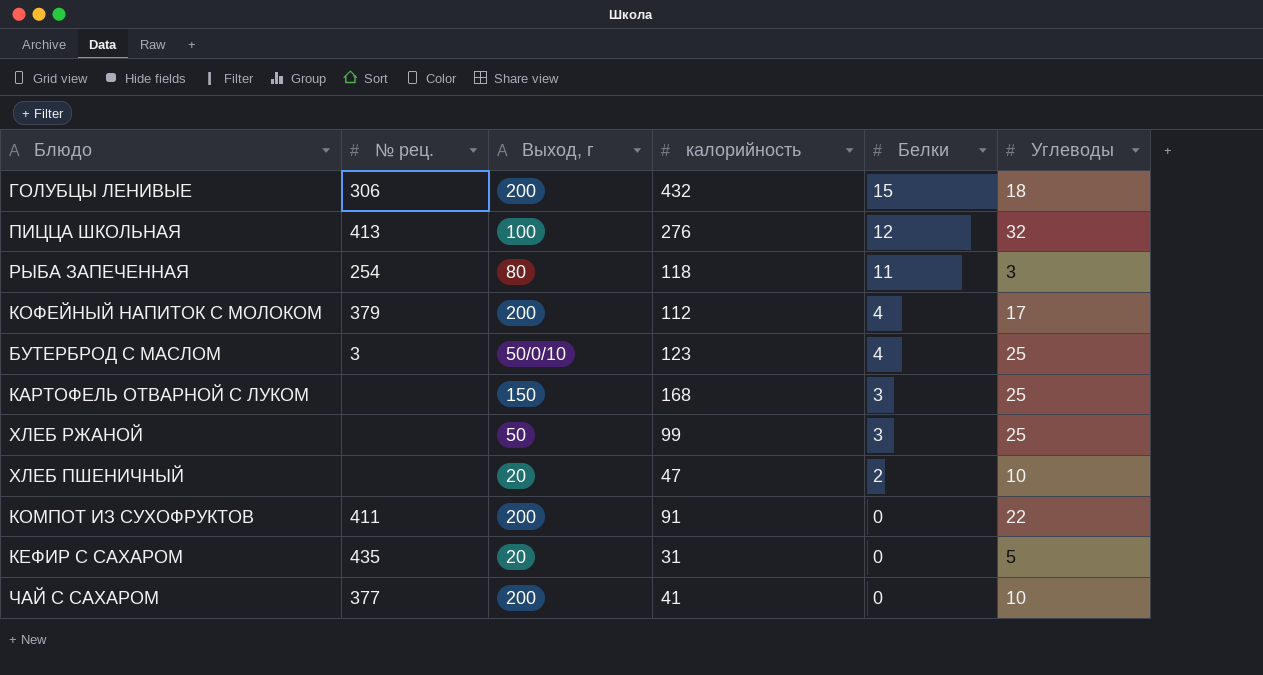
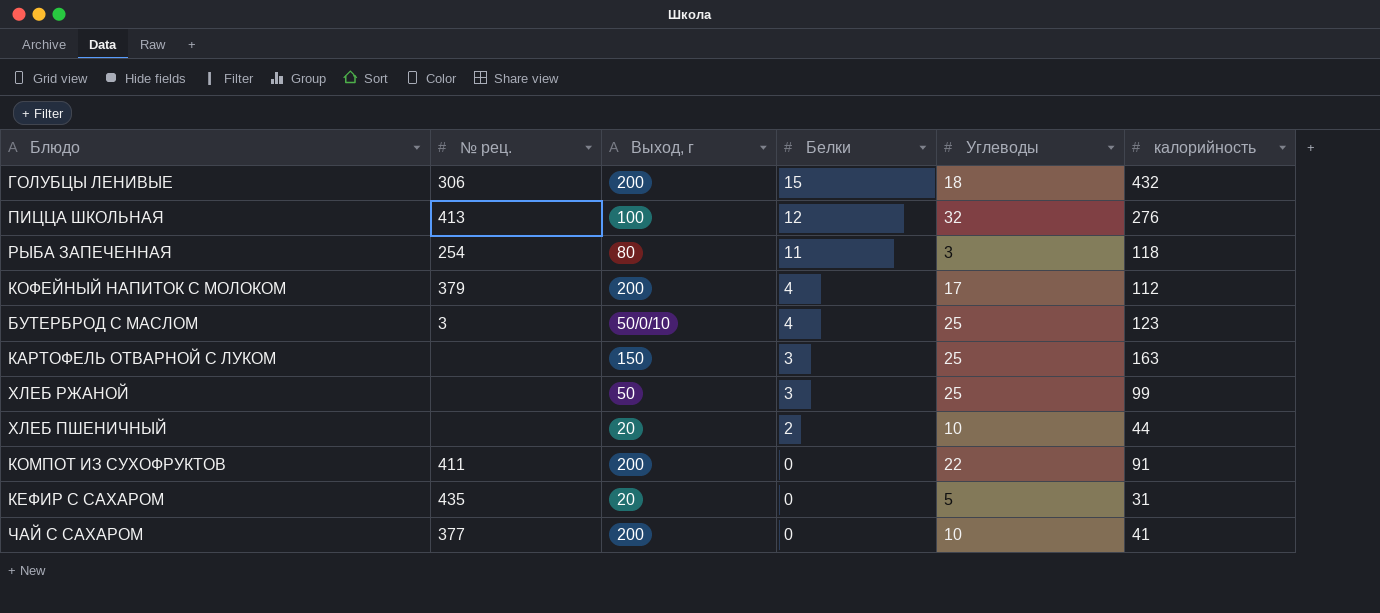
column калорийность | position: 4 -> 6
КАРТОФЕЛЬ ОТВАРНОЙ С ЛУКОМ | калорийность: 168 -> 163
ХЛЕБ ПШЕНИЧНЫЙ | калорийность: 47 -> 44

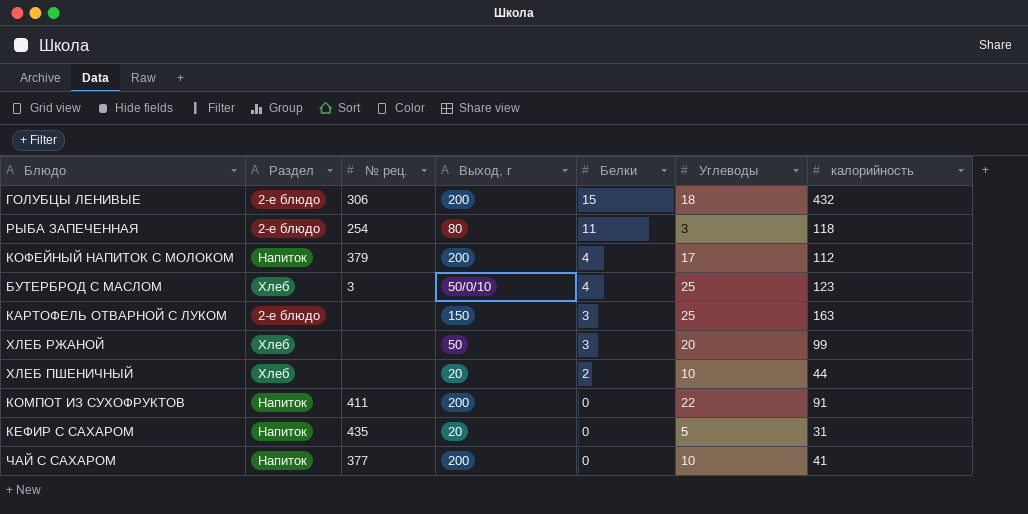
column Раздел | position: none -> 2
row ПИЦЦА ШКОЛЬНАЯ: 413 | 100 | 12 | 32 | 276 -> none
ХЛЕБ РЖАНОЙ | Углеводы: 25 -> 20

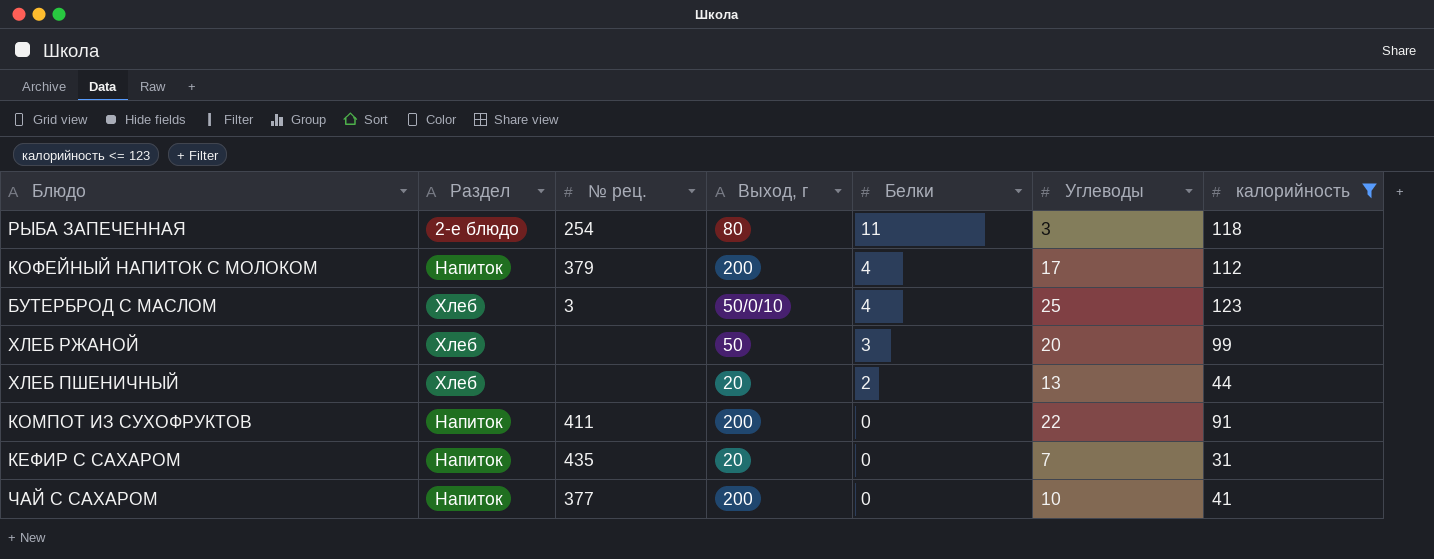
filter: none -> калорийность <= 123
ХЛЕБ ПШЕНИЧНЫЙ | Углеводы: 10 -> 13
КЕФИР С САХАРОМ | Углеводы: 5 -> 7

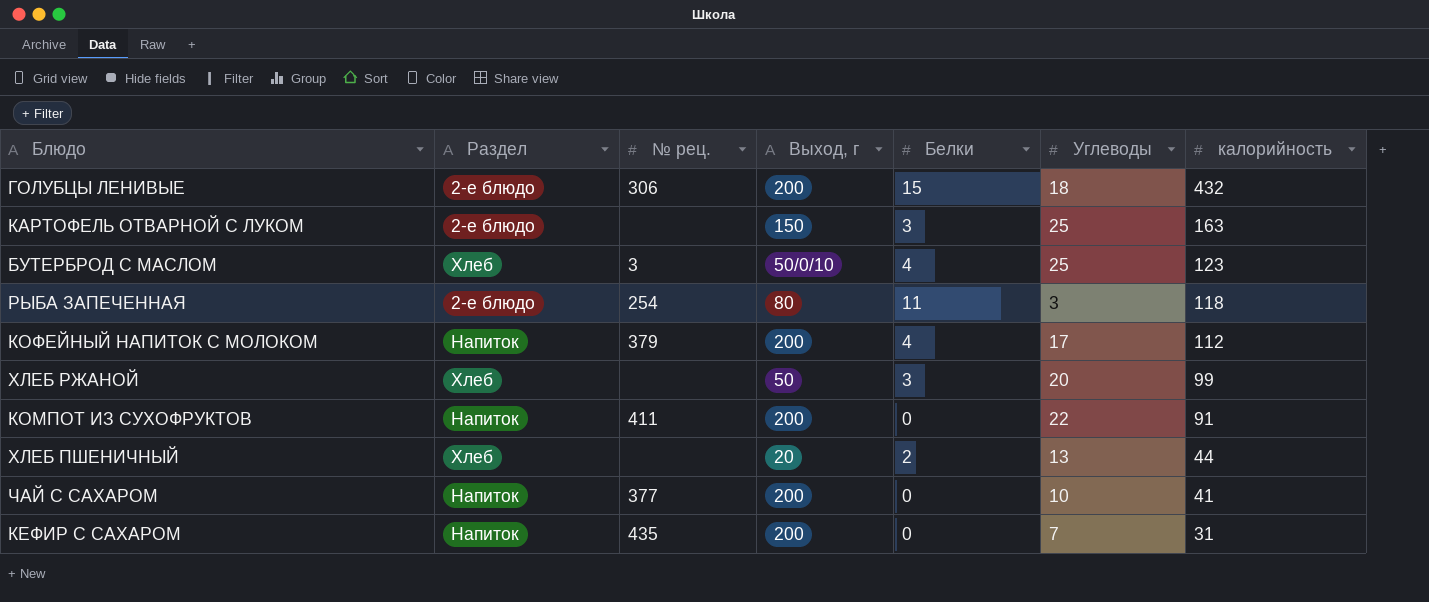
filter: калорийность <= 123 -> none
row order: Белки descending -> калорийность descending
КЕФИР С САХАРОМ | Выход, г: 20 -> 200

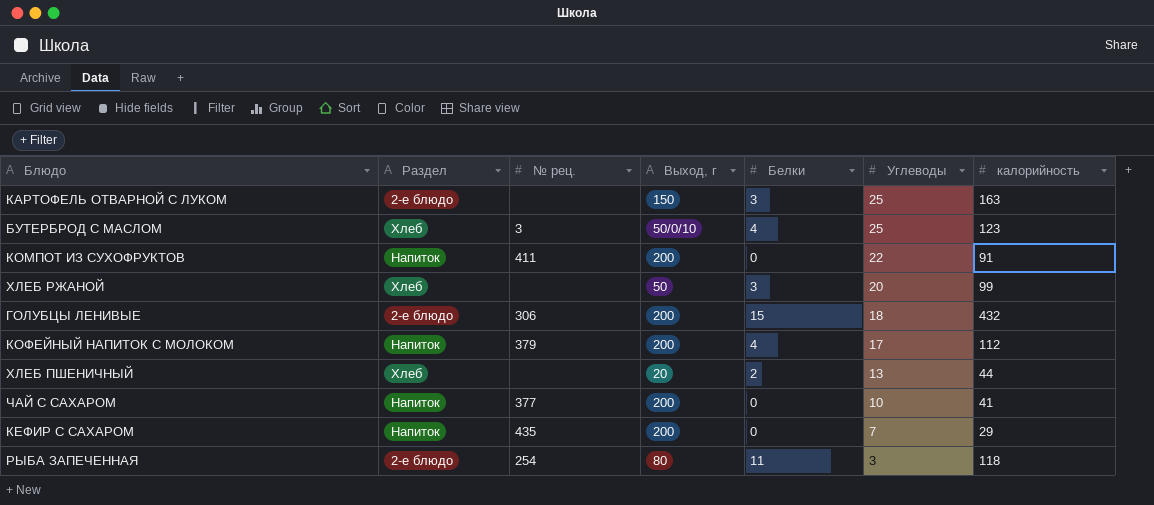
row order: калорийность descending -> Углеводы descending
КЕФИР С САХАРОМ | калорийность: 31 -> 29

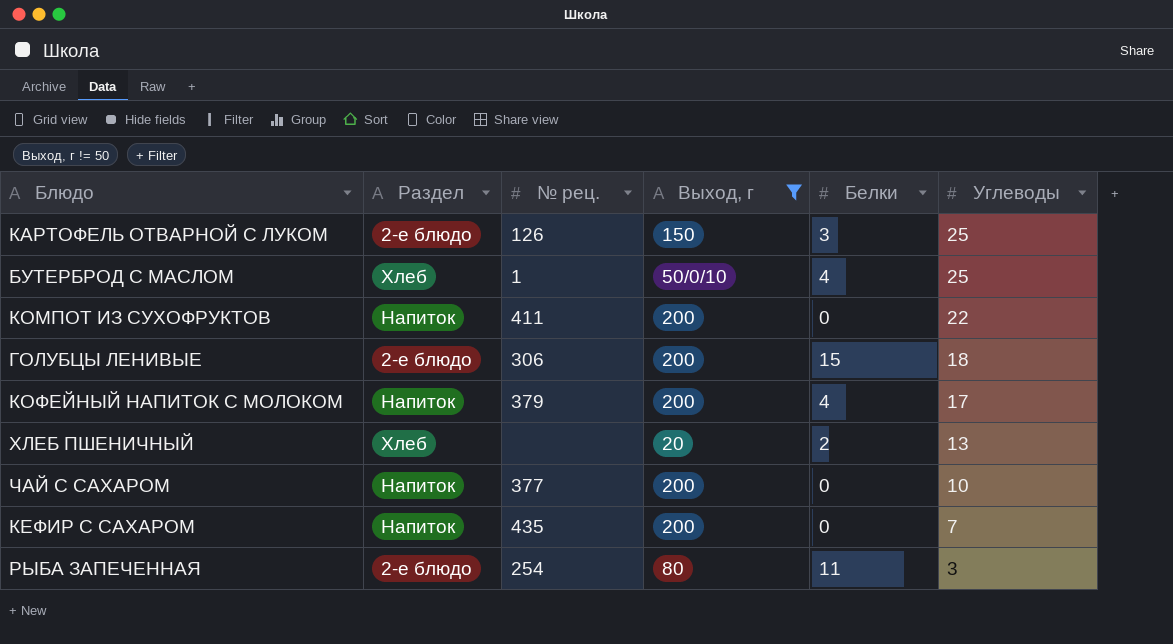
filter: none -> Выход, г != 50
column калорийность | position: 7 -> none
КАРТОФЕЛЬ ОТВАРНОЙ С ЛУКОМ | № рец.: none -> 126
БУТЕРБРОД С МАСЛОМ | № рец.: 3 -> 1

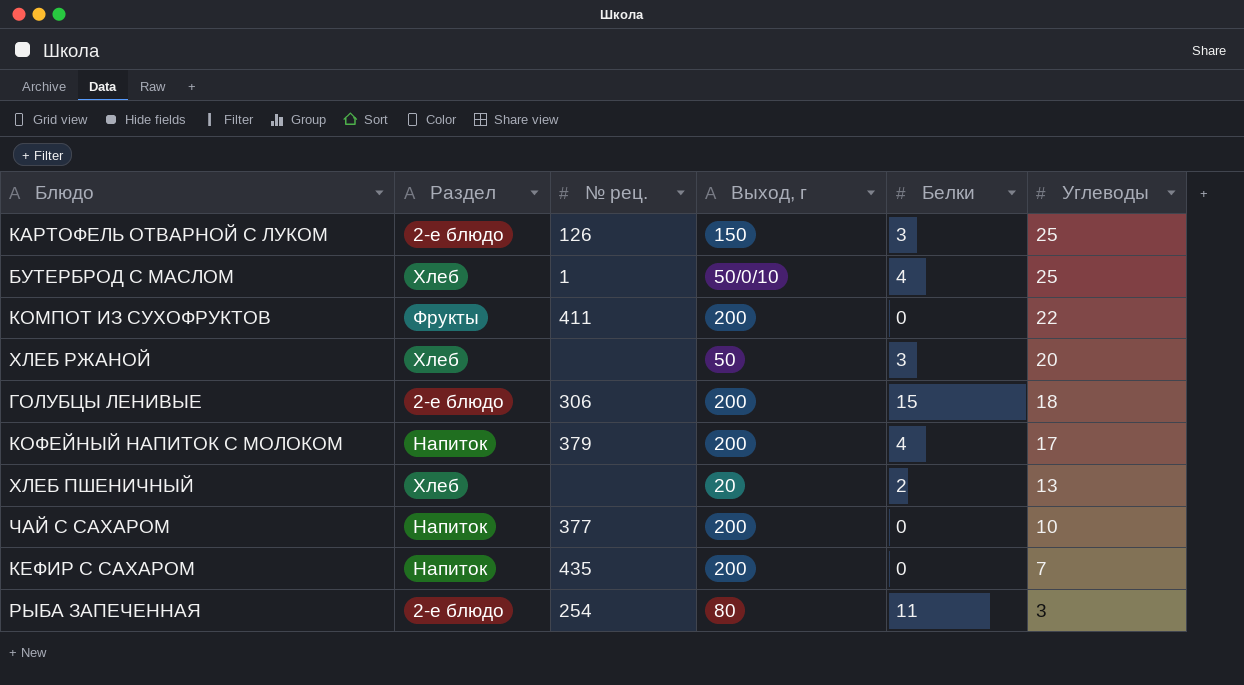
filter: Выход, г != 50 -> none
КОМПОТ ИЗ СУХОФРУКТОВ | Раздел: Напиток -> Фрукты

